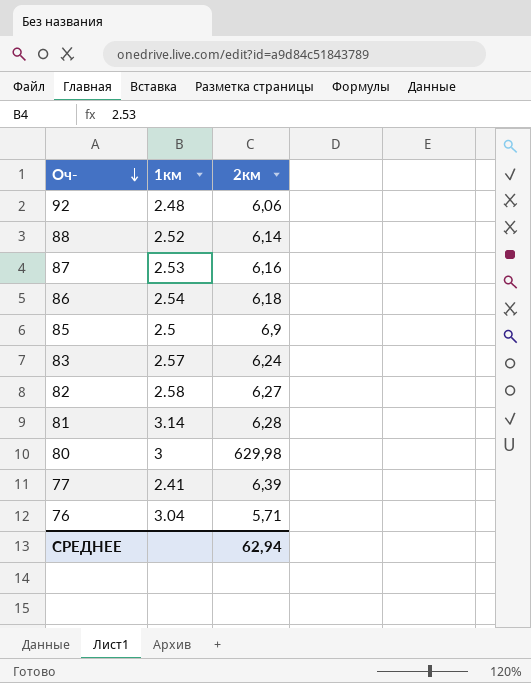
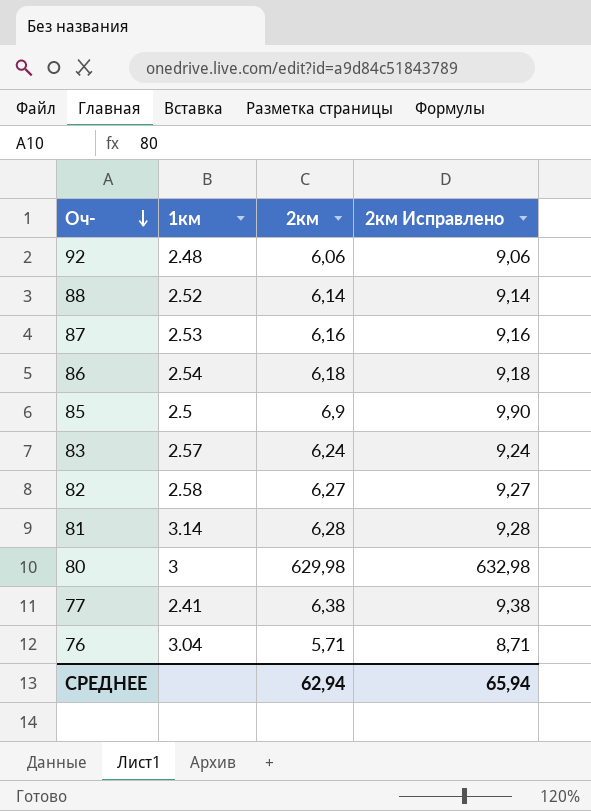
column 2км Исправлено | formula: none -> [2км] + 3
77 | 2км: 6,39 -> 6,38

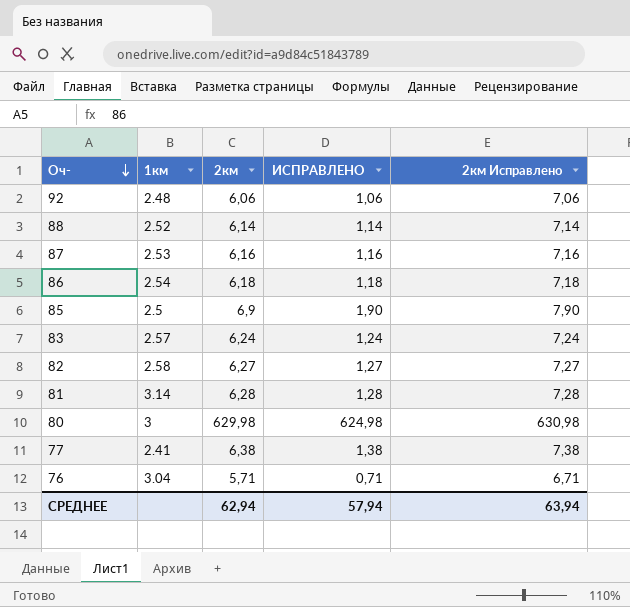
column ИСПРАВЛЕНО | formula: none -> [2км] - 5
column 2км Исправлено | formula: [2км] + 3 -> [2км] + 1
СРЕДНЕЕ | 2км Исправлено: 65,94 -> 63,94

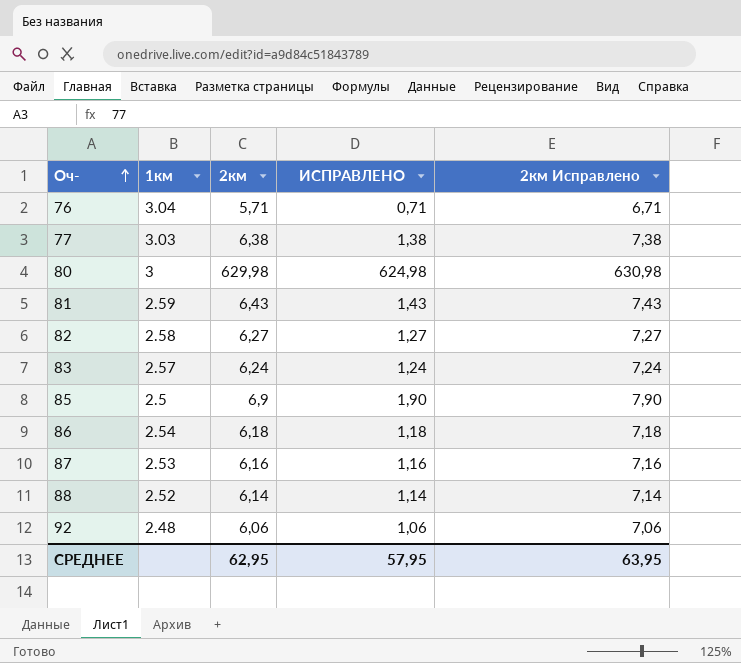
row order: Оч- descending -> Оч- ascending
77 | 1км: 2.41 -> 3.03
81 | 1км: 3.14 -> 2.59
81 | 2км: 6,28 -> 6,43
81 | ИСПРАВЛЕНО: 1,28 -> 1,43
81 | 2км Исправлено: 7,28 -> 7,43
СРЕДНЕЕ | 2км: 62,94 -> 62,95
СРЕДНЕЕ | ИСПРАВЛЕНО: 57,94 -> 57,95
СРЕДНЕЕ | 2км Исправлено: 63,94 -> 63,95

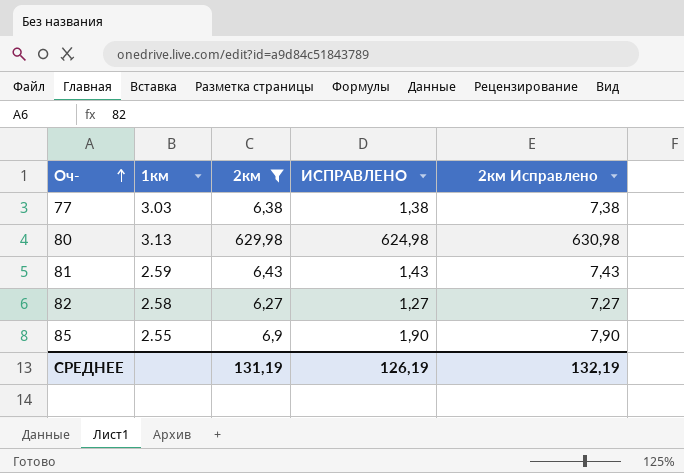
filter: none -> 2км >= 6,27
80 | 1км: 3 -> 3.13
85 | 1км: 2.5 -> 2.55
СРЕДНЕЕ | 2км: 62,95 -> 131,19
СРЕДНЕЕ | ИСПРАВЛЕНО: 57,95 -> 126,19
СРЕДНЕЕ | 2км Исправлено: 63,95 -> 132,19

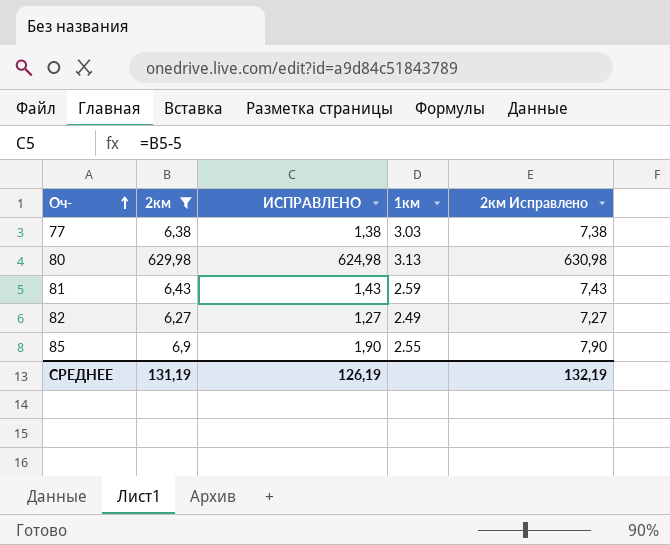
column 1км | position: 2 -> 4
82 | 1км: 2.58 -> 2.49

